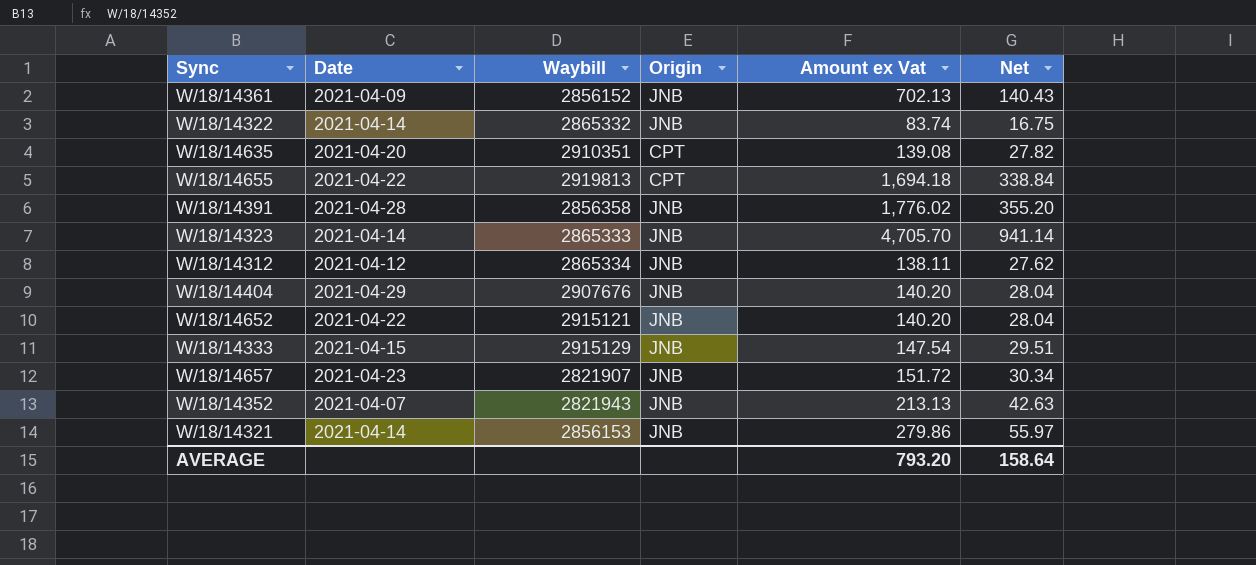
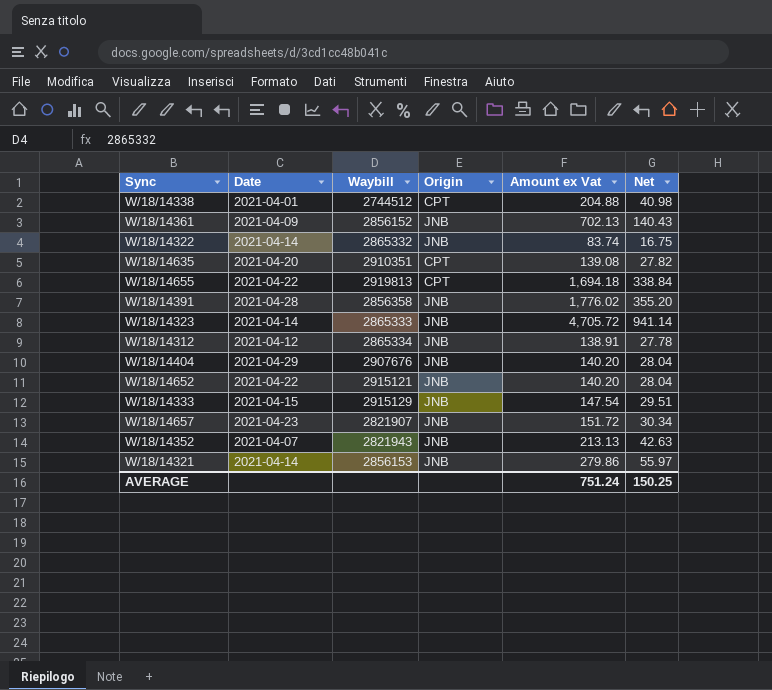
row W/18/14338: none -> 2021-04-01 | 2744512 | CPT | 204.88 | 40.98
W/18/14323 | Amount ex Vat: 4,705.70 -> 4,705.72
W/18/14312 | Amount ex Vat: 138.11 -> 138.91
W/18/14312 | Net: 27.62 -> 27.78
AVERAGE | Amount ex Vat: 793.20 -> 751.24
AVERAGE | Net: 158.64 -> 150.25

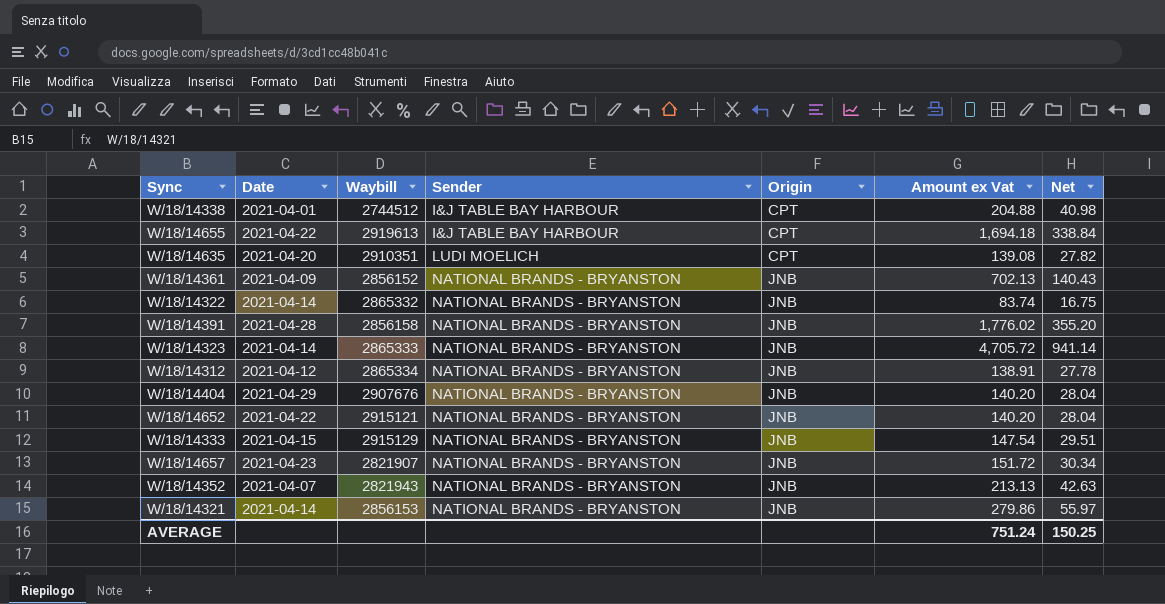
row order: none -> Sender ascending
column Sender | position: none -> 4
W/18/14655 | Waybill: 2919813 -> 2919613
W/18/14391 | Waybill: 2856358 -> 2856158

